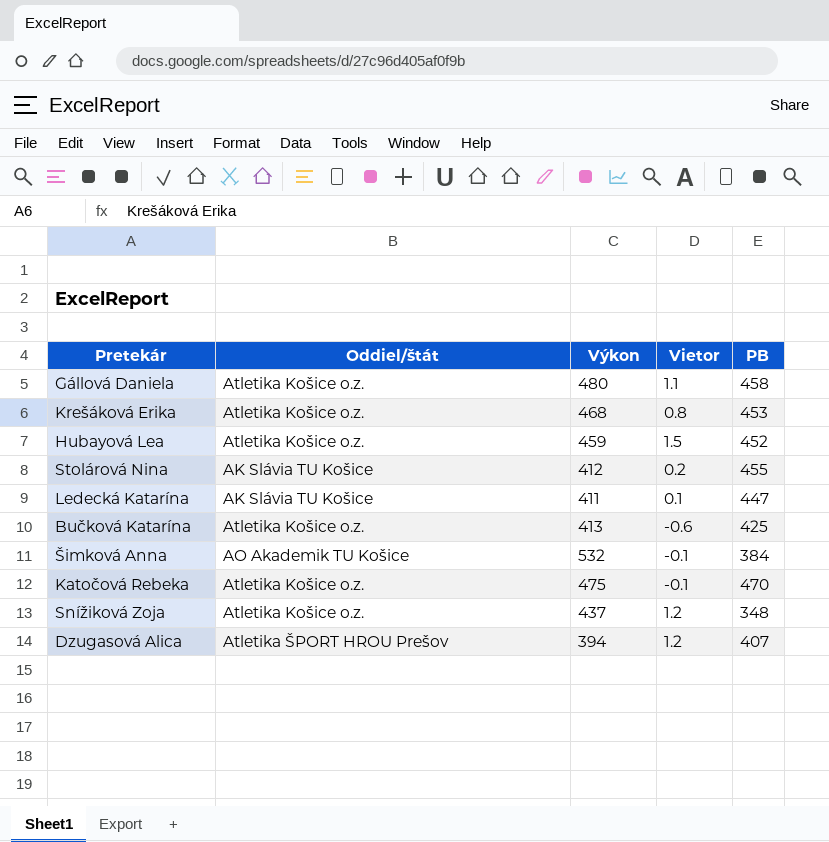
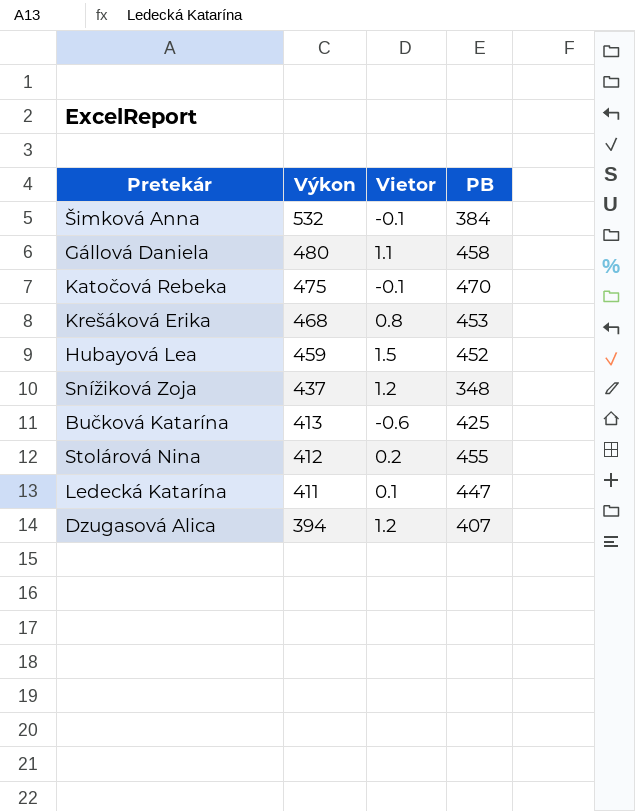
row order: none -> Výkon descending
column Oddiel/štát | position: 2 -> none

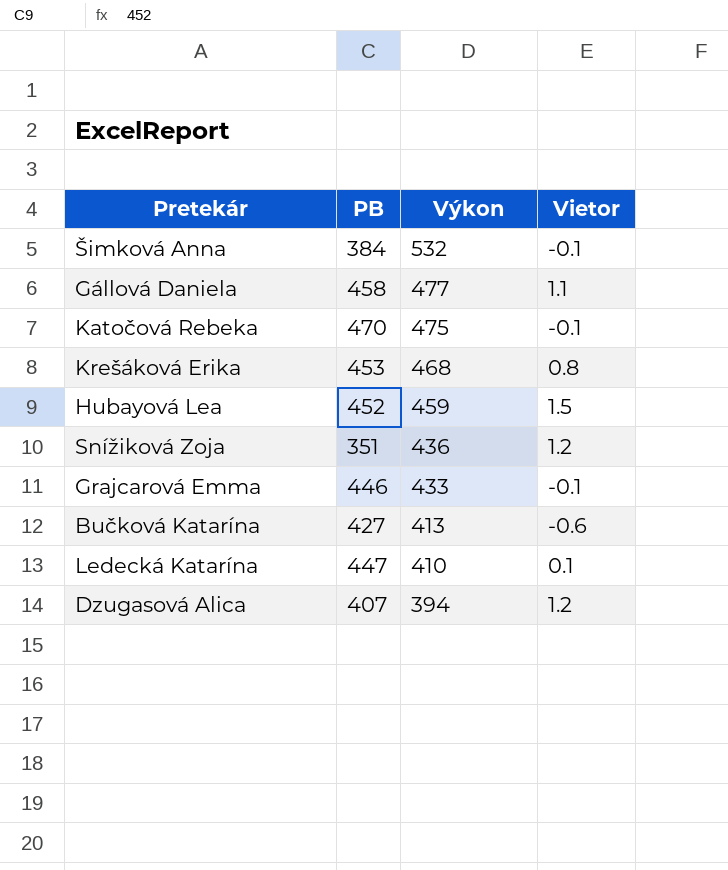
column PB | position: 4 -> 2
row Stolárová Nina: 412 | 0.2 | 455 -> none
Gállová Daniela | Výkon: 480 -> 477
Snížiková Zoja | PB: 348 -> 351
Snížiková Zoja | Výkon: 437 -> 436
row Grajcarová Emma: none -> 446 | 433 | -0.1
Bučková Katarína | PB: 425 -> 427
Ledecká Katarína | Výkon: 411 -> 410

